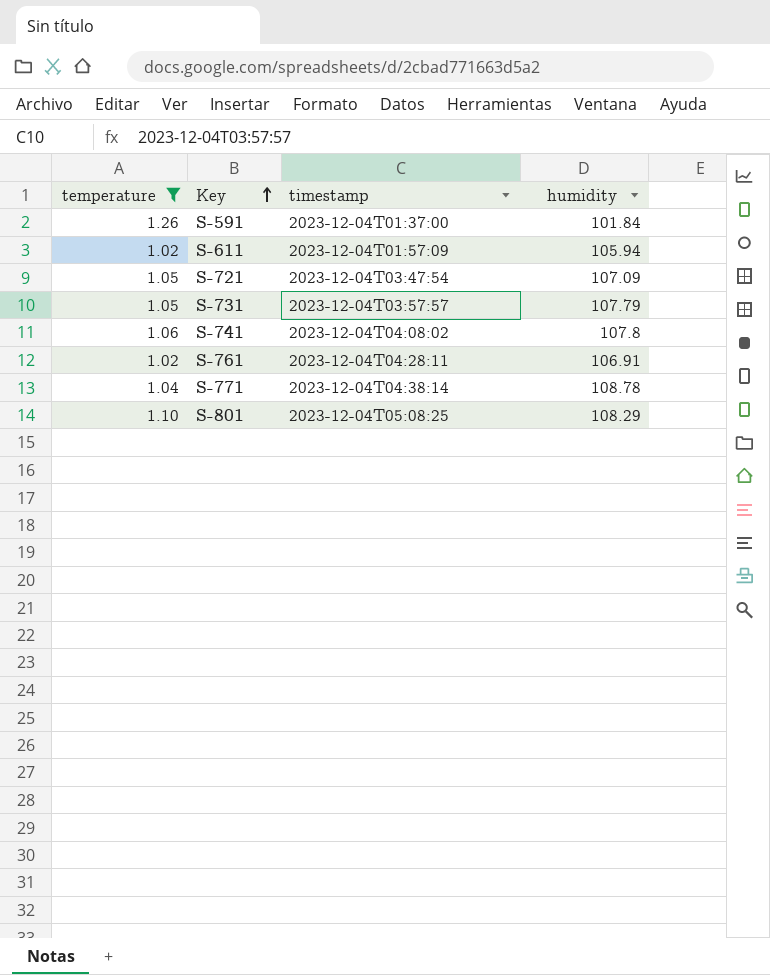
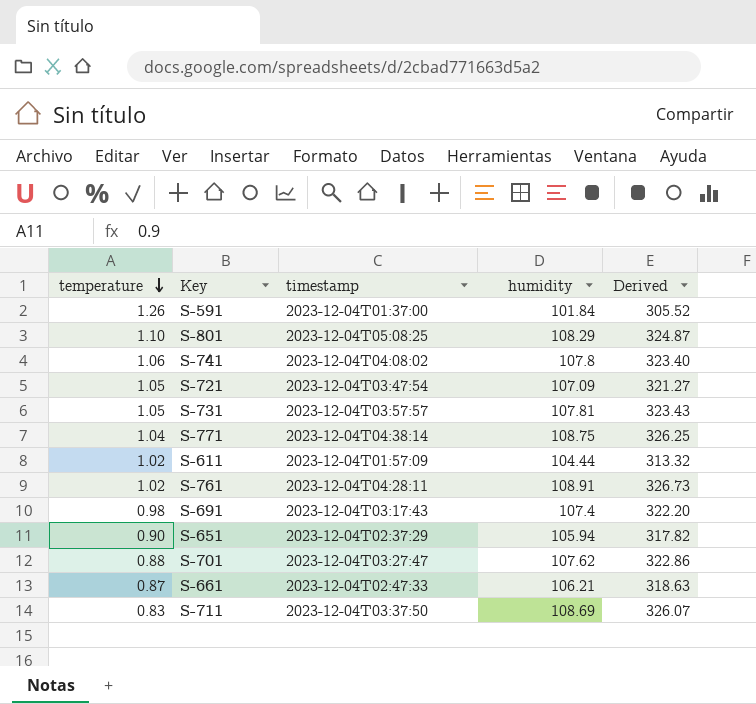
filter: temperature >= 1.02 -> none
row order: Key ascending -> temperature descending
column Derived | formula: none -> [humidity] * 3
S-731 | humidity: 107.79 -> 107.81
S-771 | humidity: 108.78 -> 108.75
S-611 | humidity: 105.94 -> 104.44
S-761 | humidity: 106.91 -> 108.91

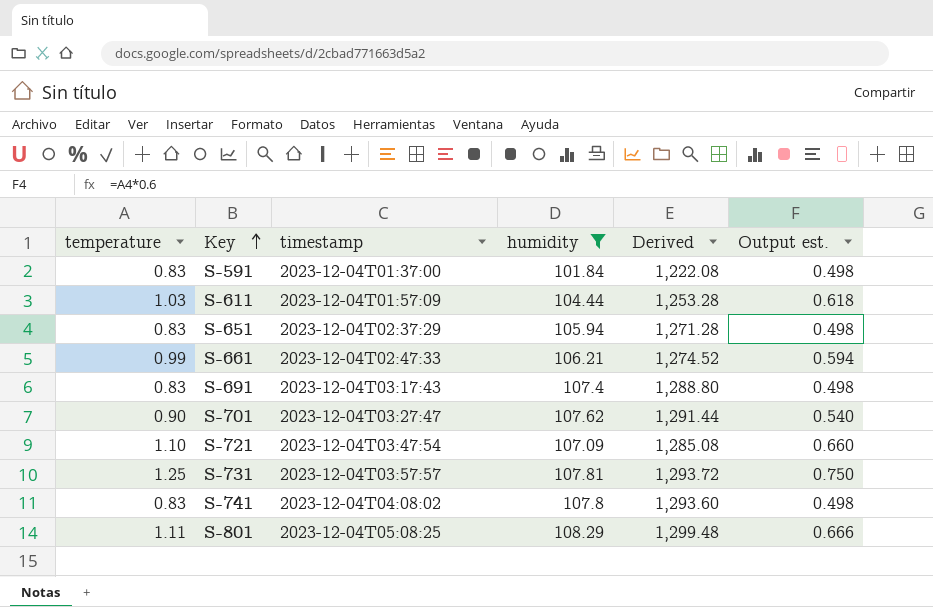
filter: none -> humidity <= 108.29
row order: temperature descending -> Key ascending
column Derived | formula: [humidity] * 3 -> [humidity] * 12
column Output est. | formula: none -> [temperature] * 0.6
S-591 | temperature: 1.26 -> 0.83
S-611 | temperature: 1.02 -> 1.03
S-651 | temperature: 0.90 -> 0.83
S-661 | temperature: 0.87 -> 0.99
S-691 | temperature: 0.98 -> 0.83
S-701 | temperature: 0.88 -> 0.90
S-721 | temperature: 1.05 -> 1.10
S-731 | temperature: 1.05 -> 1.25
S-741 | temperature: 1.06 -> 0.83
S-801 | temperature: 1.10 -> 1.11

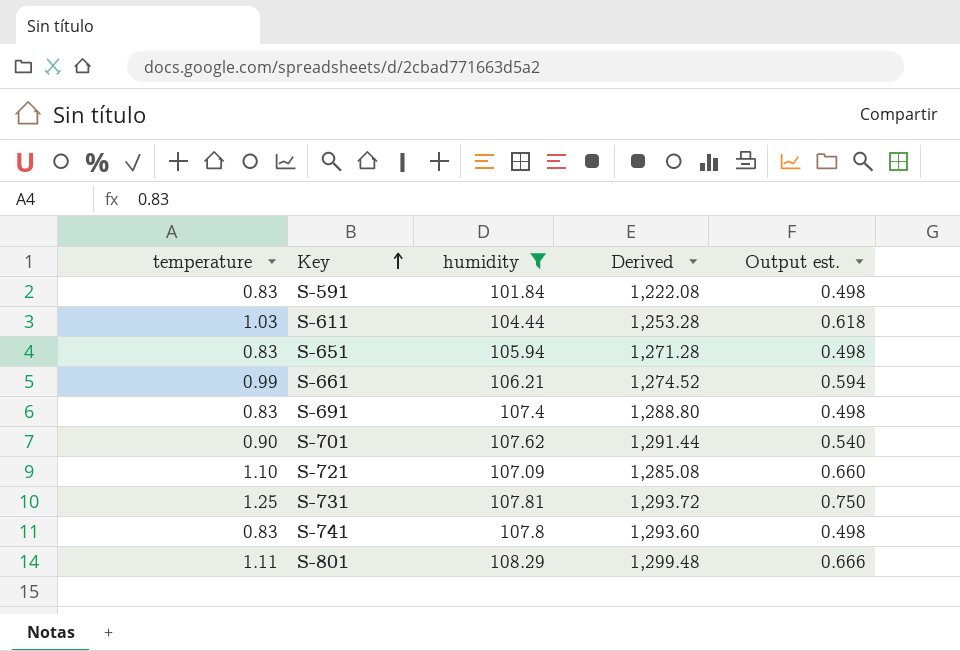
column timestamp | position: 3 -> none

